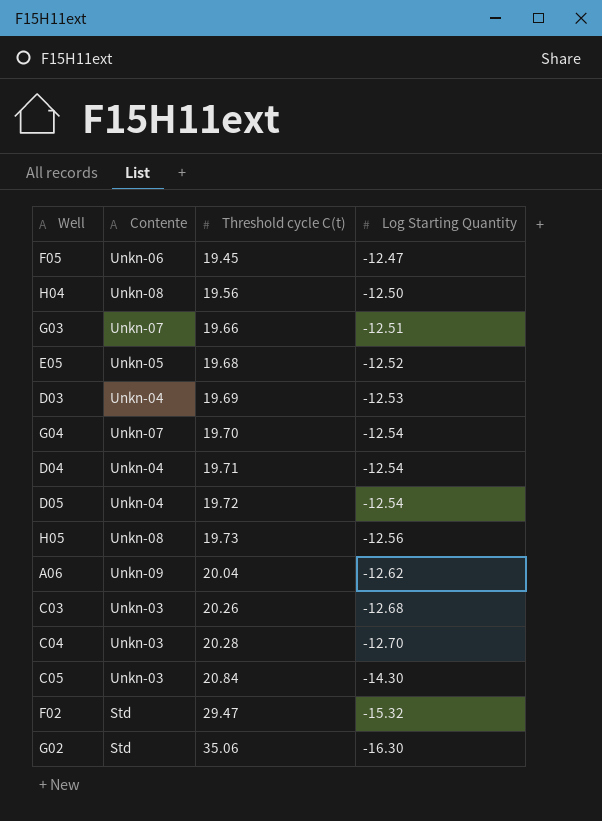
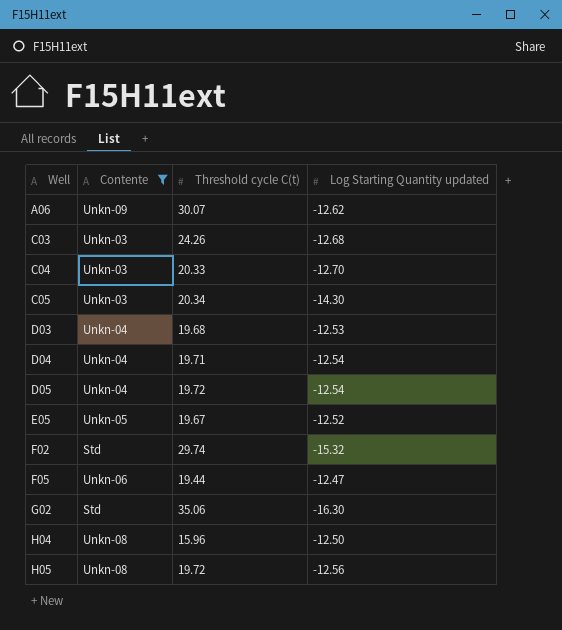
filter: none -> Contente != Unkn-07
row order: Threshold cycle C(t) ascending -> Well ascending
column name: Log Starting Quantity -> Log Starting Quantity updated
A06 | Threshold cycle C(t): 20.04 -> 30.07
C03 | Threshold cycle C(t): 20.26 -> 24.26
C04 | Threshold cycle C(t): 20.28 -> 20.33
C05 | Threshold cycle C(t): 20.84 -> 20.34
D03 | Threshold cycle C(t): 19.69 -> 19.68
E05 | Threshold cycle C(t): 19.68 -> 19.67
F02 | Threshold cycle C(t): 29.47 -> 29.74
F05 | Threshold cycle C(t): 19.45 -> 19.44
H04 | Threshold cycle C(t): 19.56 -> 15.96
H05 | Threshold cycle C(t): 19.73 -> 19.72

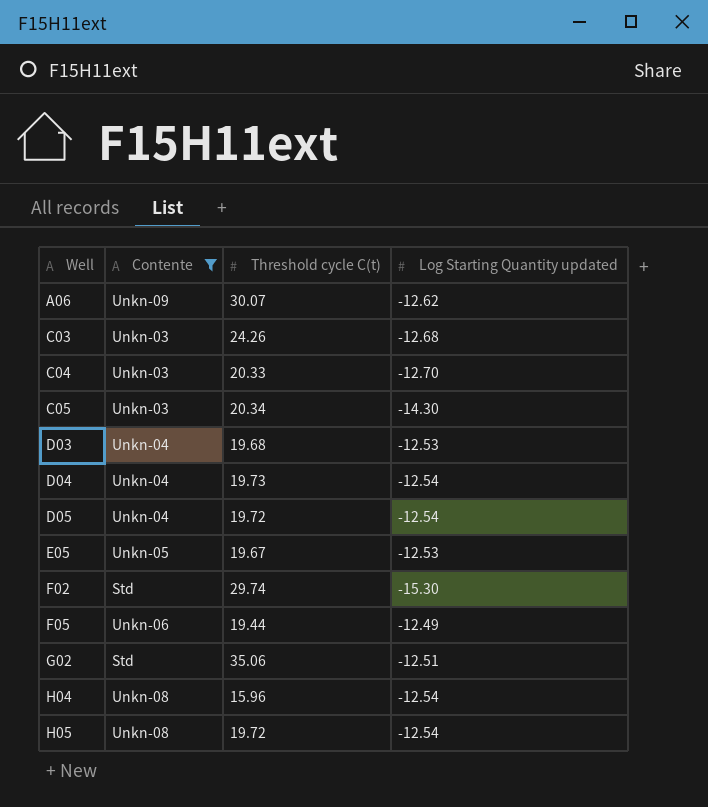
D04 | Threshold cycle C(t): 19.71 -> 19.73
E05 | Log Starting Quantity updated: -12.52 -> -12.53
F02 | Log Starting Quantity updated: -15.32 -> -15.30
F05 | Log Starting Quantity updated: -12.47 -> -12.49
G02 | Log Starting Quantity updated: -16.30 -> -12.51
H04 | Log Starting Quantity updated: -12.50 -> -12.54
H05 | Log Starting Quantity updated: -12.56 -> -12.54

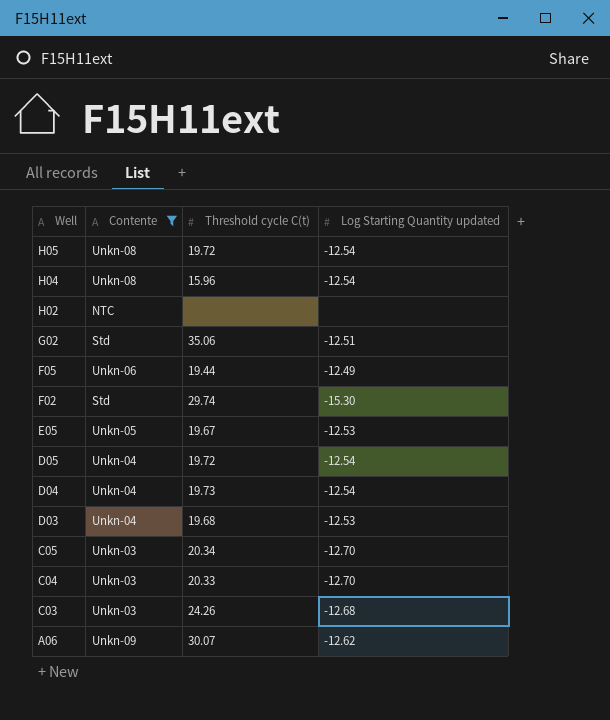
row order: Well ascending -> Well descending
row H02: none -> NTC | none | none
C05 | Log Starting Quantity updated: -14.30 -> -12.70

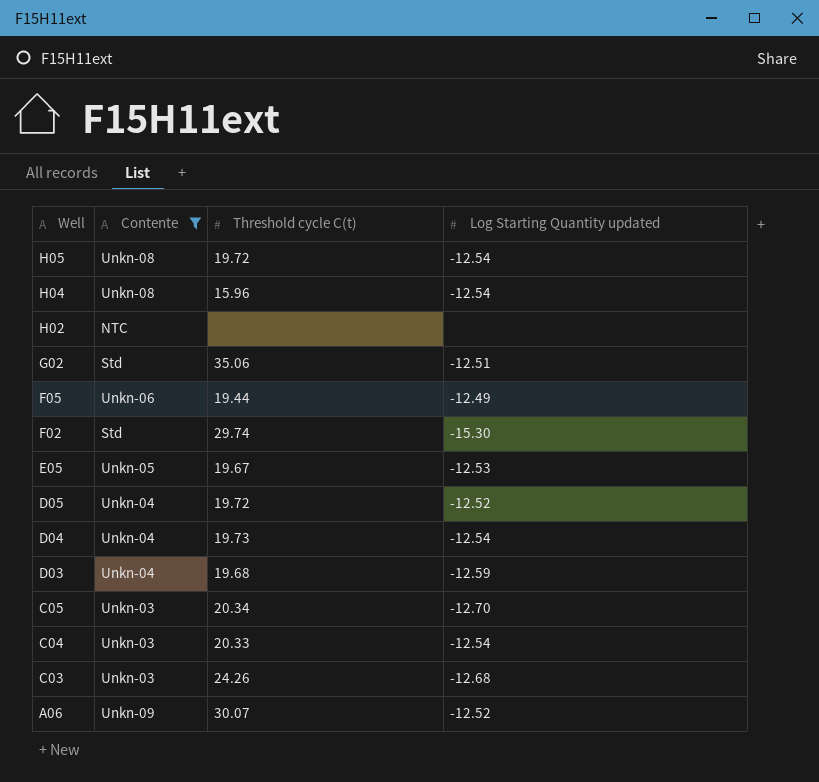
D05 | Log Starting Quantity updated: -12.54 -> -12.52
D03 | Log Starting Quantity updated: -12.53 -> -12.59
C04 | Log Starting Quantity updated: -12.70 -> -12.54
A06 | Log Starting Quantity updated: -12.62 -> -12.52

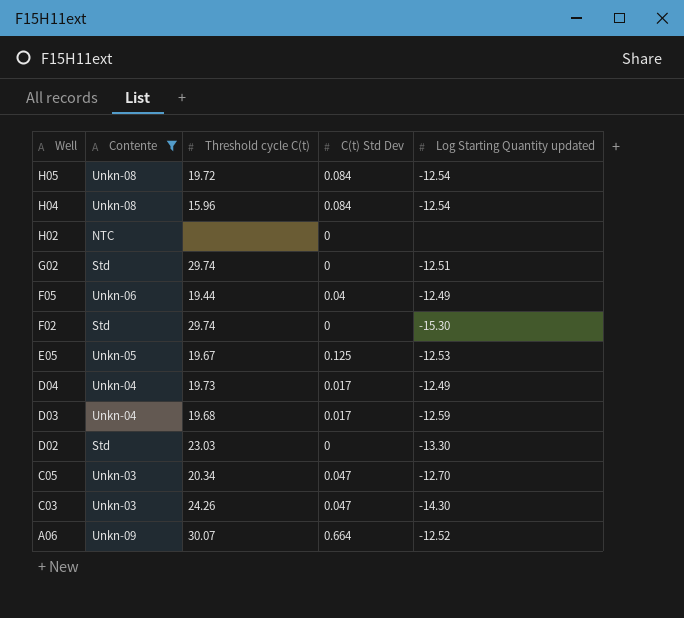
column C(t) Std Dev | position: none -> 4
row D05: Unkn-04 | 19.72 | -12.52 -> none
row C04: Unkn-03 | 20.33 | -12.54 -> none
G02 | Threshold cycle C(t): 35.06 -> 29.74
D04 | Log Starting Quantity updated: -12.54 -> -12.49
row D02: none -> Std | 23.03 | 0 | -13.30
C03 | Log Starting Quantity updated: -12.68 -> -14.30

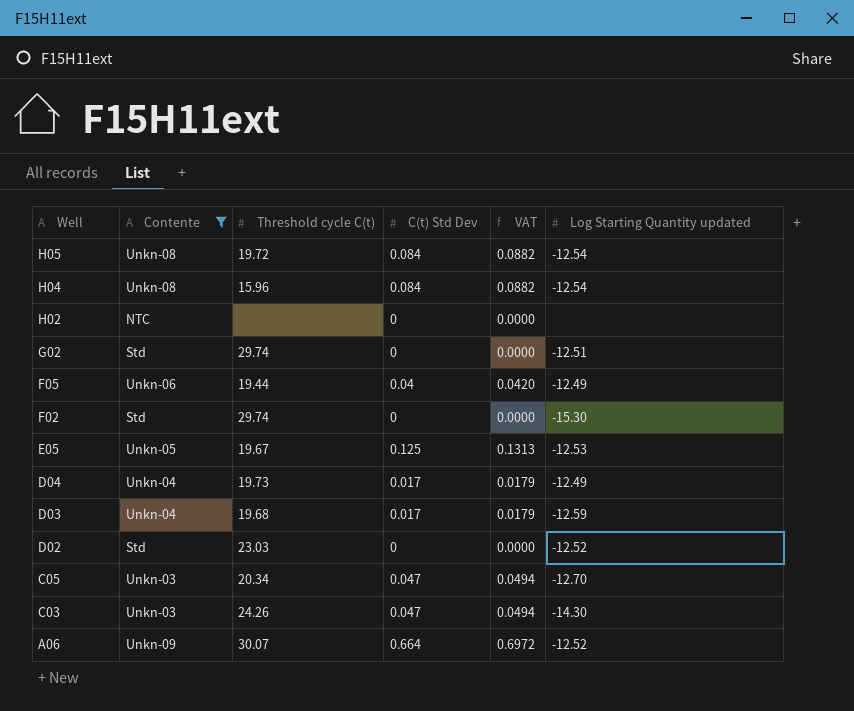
column VAT | formula: none -> [C(t) Std Dev] * 1.05
D02 | Log Starting Quantity updated: -13.30 -> -12.52

